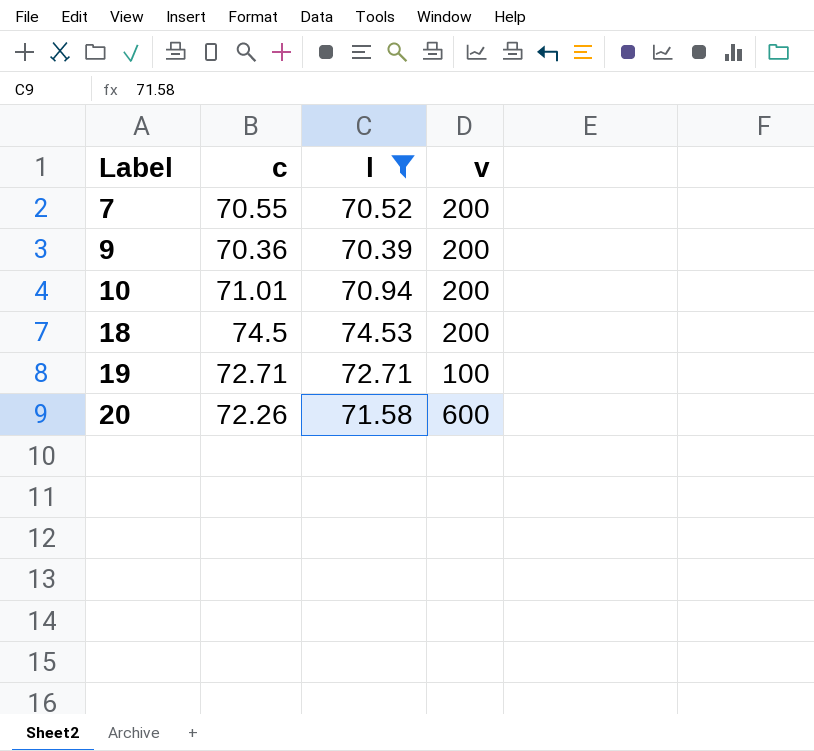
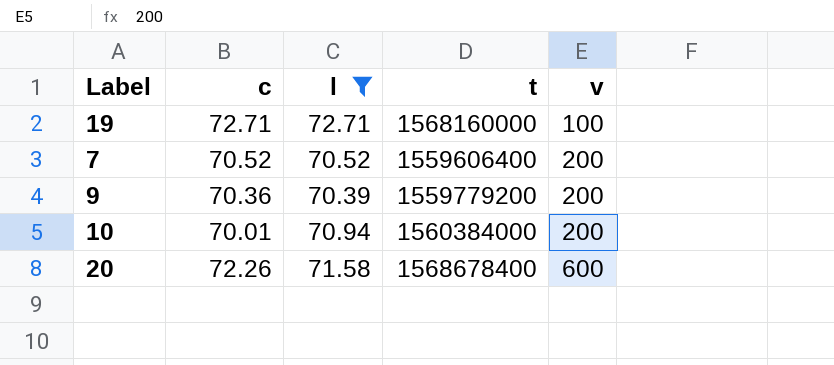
row order: Label ascending -> v ascending
column t | position: none -> 4
row 18: 74.5 | 74.53 | 200 -> none
7 | c: 70.55 -> 70.52
10 | c: 71.01 -> 70.01

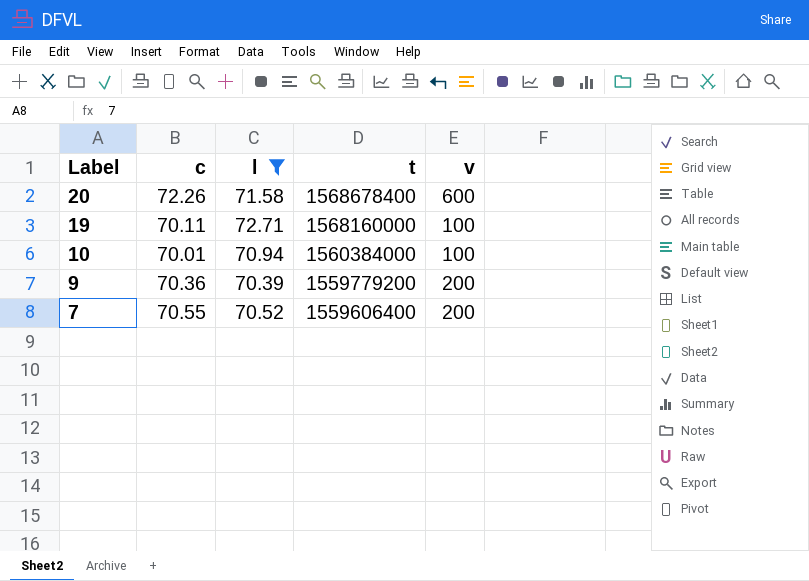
row order: v ascending -> Label descending
19 | c: 72.71 -> 70.11
10 | v: 200 -> 100
7 | c: 70.52 -> 70.55

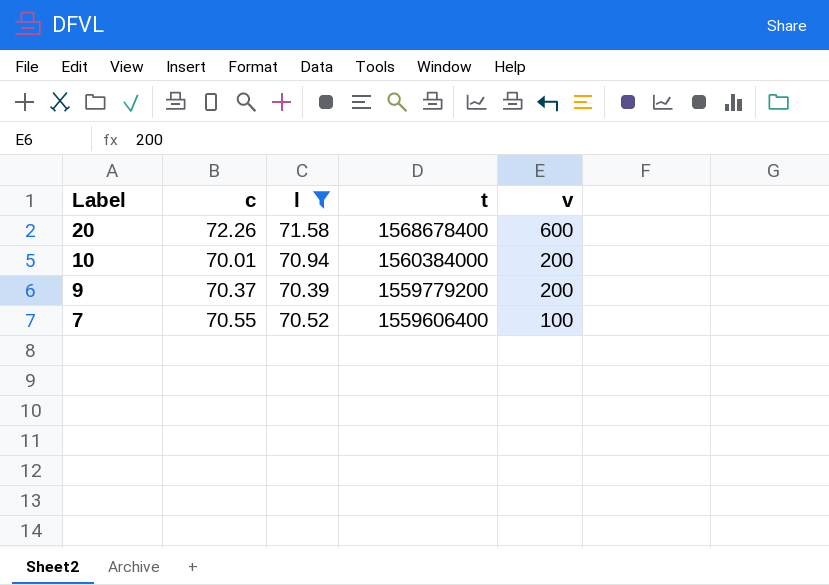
row 19: 70.11 | 72.71 | 1568160000 | 100 -> none
10 | v: 100 -> 200
9 | c: 70.36 -> 70.37
7 | v: 200 -> 100

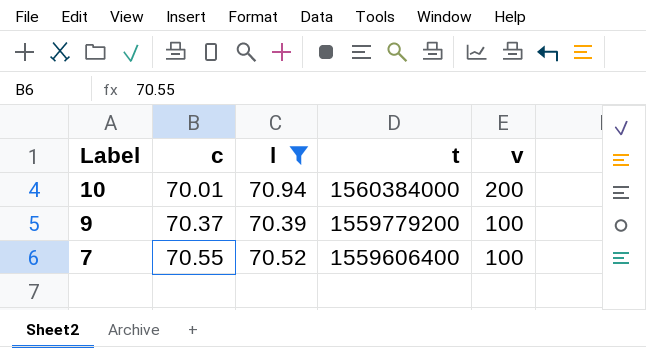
row 20: 72.26 | 71.58 | 1568678400 | 600 -> none
9 | v: 200 -> 100

